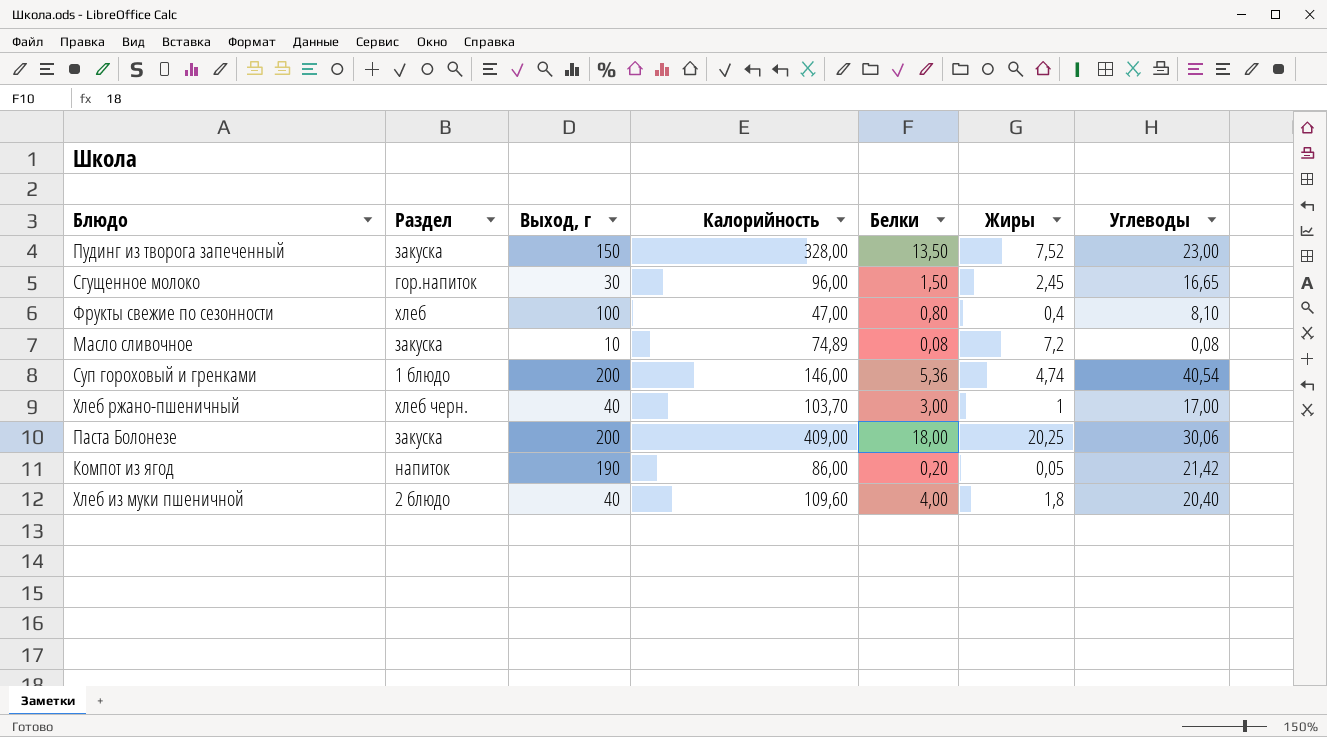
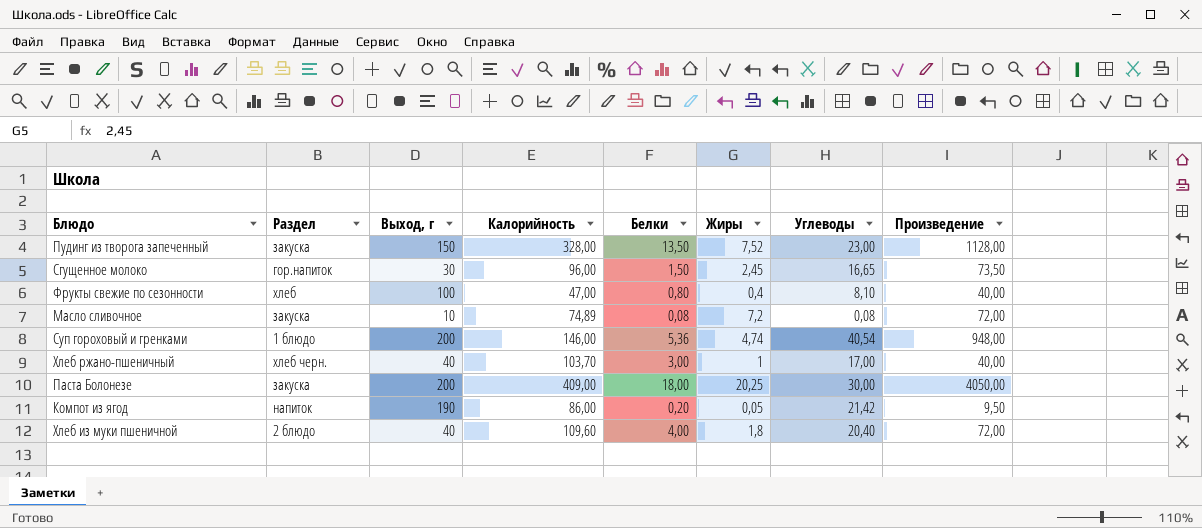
column Произведение | formula: none -> [Выход, г] * [Жиры]
Паста Болонезе | Углеводы: 30,06 -> 30,00

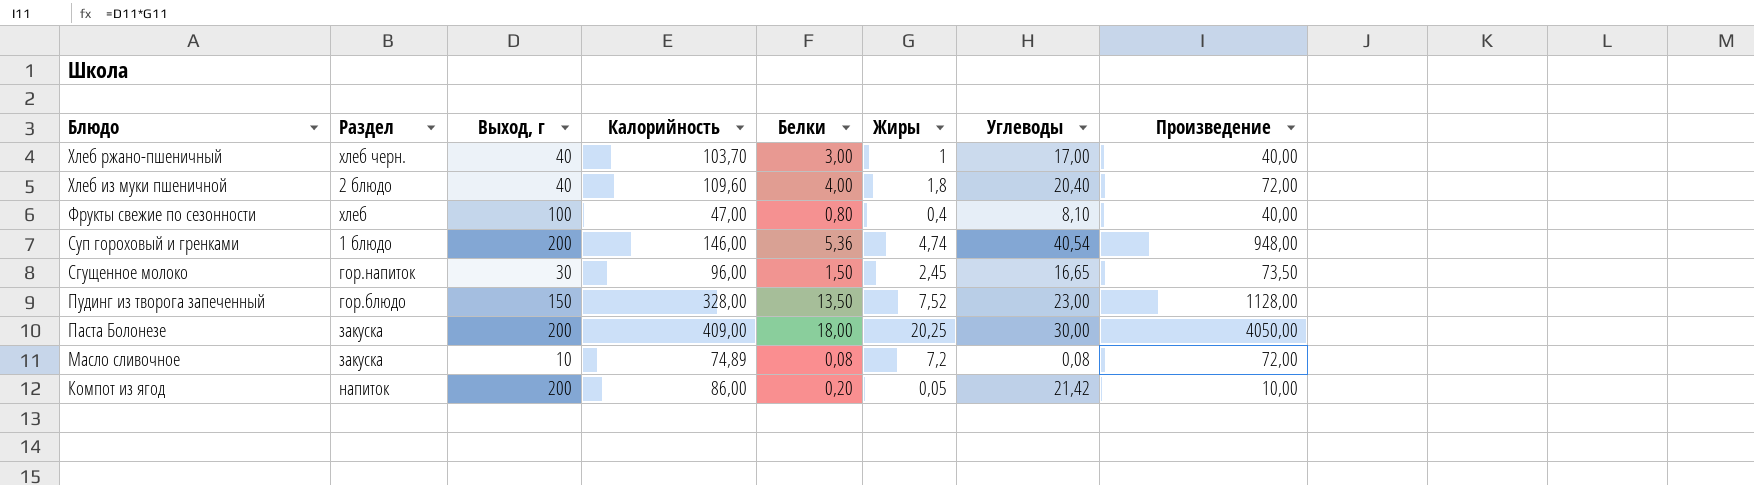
row order: none -> Блюдо descending
Пудинг из творога запеченный | Раздел: закуска -> гор.блюдо
Компот из ягод | Выход, г: 190 -> 200
Компот из ягод | Произведение: 9,50 -> 10,00

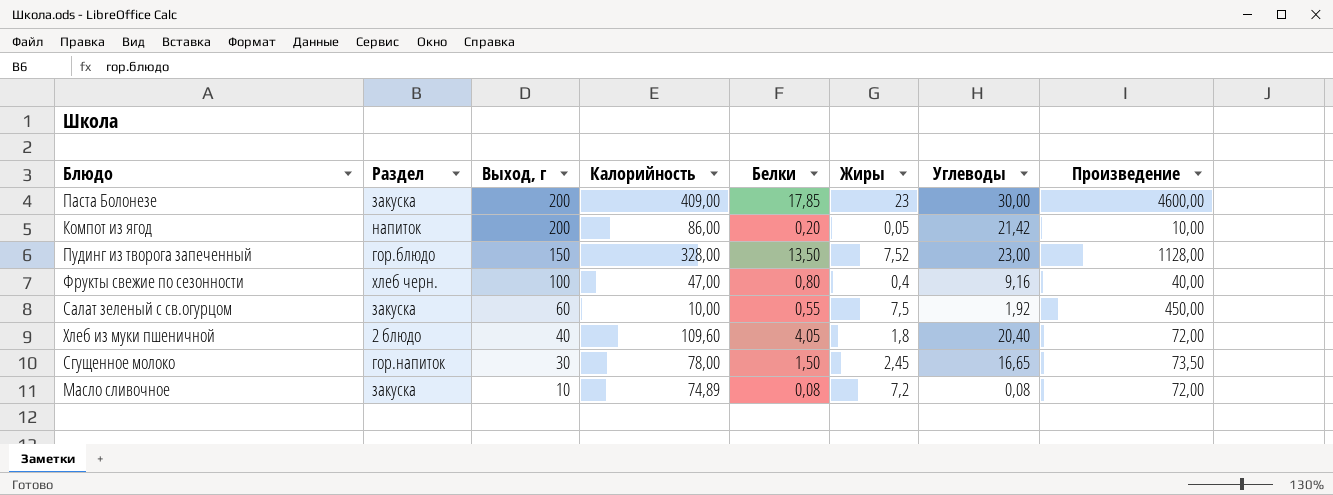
row order: Блюдо descending -> Выход, г descending
row Хлеб ржано-пшеничный: хлеб черн. | 40 | 103,70 | 3,00 | 1 | 17,00 | 40,00 -> none
row Суп гороховый и гренками: 1 блюдо | 200 | 146,00 | 5,36 | 4,74 | 40,54 | 948,00 -> none
Паста Болонезе | Белки: 18,00 -> 17,85
Паста Болонезе | Жиры: 20,25 -> 23
Паста Болонезе | Произведение: 4050,00 -> 4600,00
Фрукты свежие по сезонности | Раздел: хлеб -> хлеб черн.
Фрукты свежие по сезонности | Углеводы: 8,10 -> 9,16
row Салат зеленый с св.огурцом: none -> закуска | 60 | 10,00 | 0,55 | 7,5 | 1,92 | 450,00
Хлеб из муки пшеничной | Белки: 4,00 -> 4,05
Сгущенное молоко | Калорийность: 96,00 -> 78,00

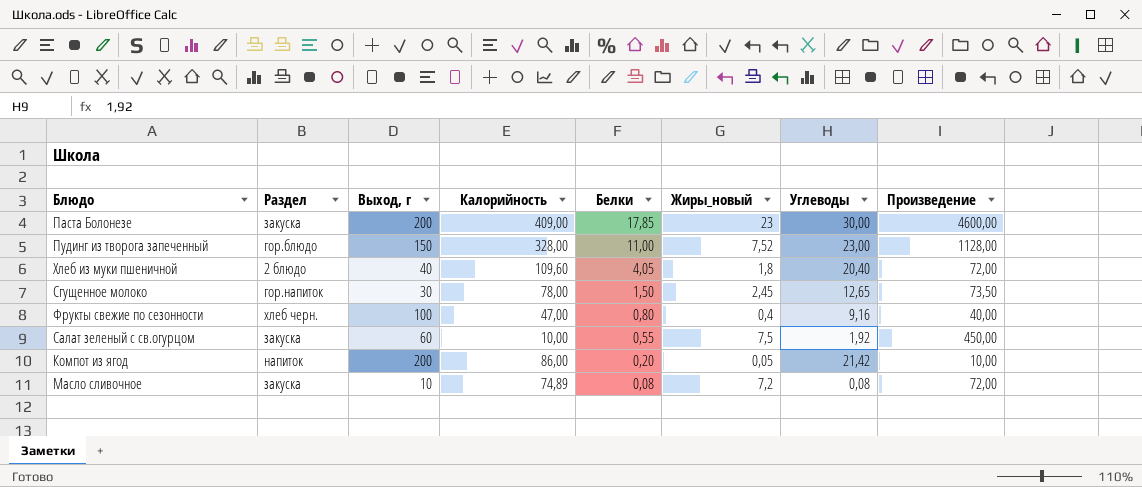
row order: Выход, г descending -> Белки descending
column name: Жиры -> Жиры_новый
Пудинг из творога запеченный | Белки: 13,50 -> 11,00
Сгущенное молоко | Углеводы: 16,65 -> 12,65

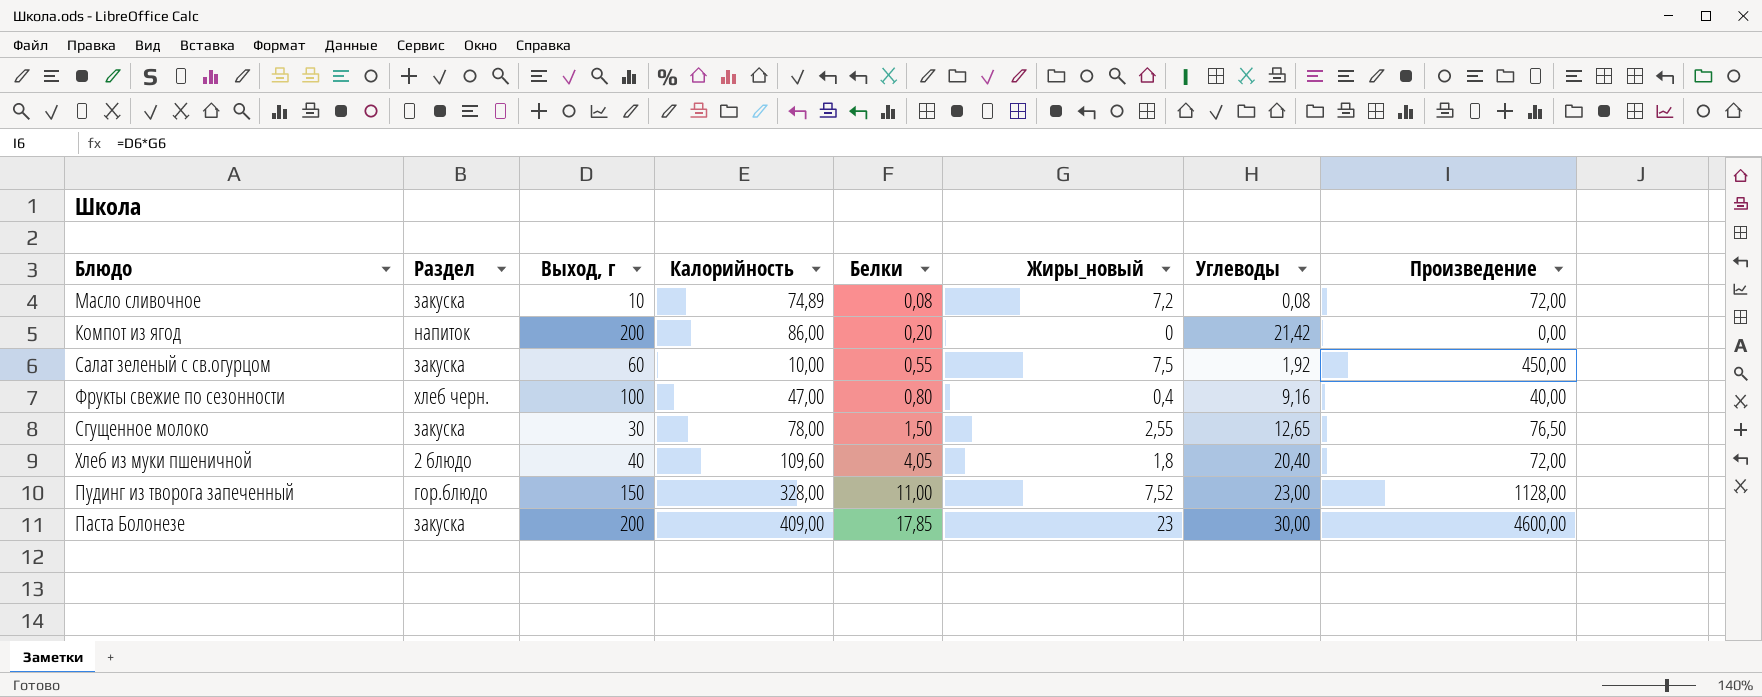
row order: Белки descending -> Белки ascending
Компот из ягод | Жиры_новый: 0,05 -> 0
Компот из ягод | Произведение: 10,00 -> 0,00
Сгущенное молоко | Раздел: гор.напиток -> закуска
Сгущенное молоко | Жиры_новый: 2,45 -> 2,55
Сгущенное молоко | Произведение: 73,50 -> 76,50

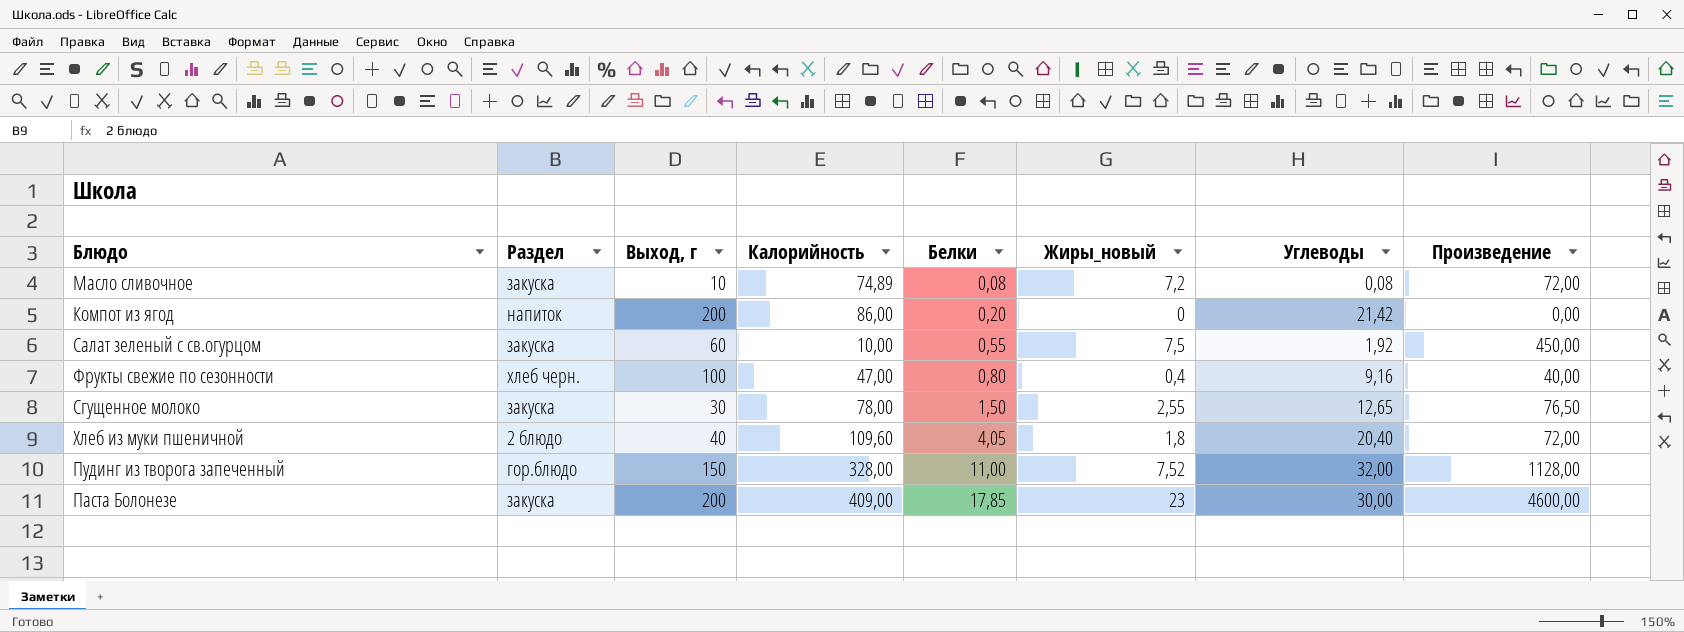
Пудинг из творога запеченный | Углеводы: 23,00 -> 32,00

